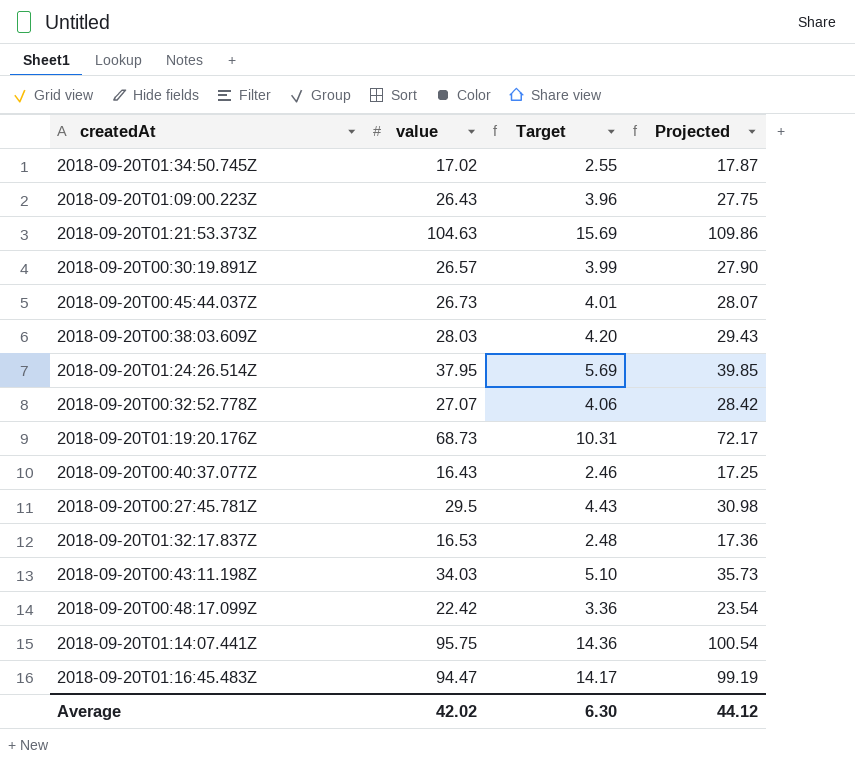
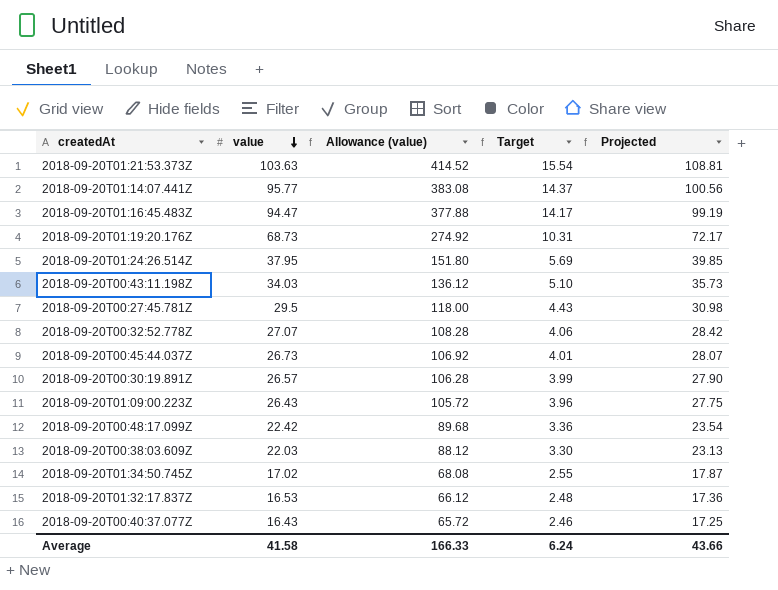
row order: none -> value descending
column Allowance (value) | formula: none -> [value] * 4
2018-09-20T01:21:53.373Z | value: 104.63 -> 103.63
2018-09-20T01:21:53.373Z | Target: 15.69 -> 15.54
2018-09-20T01:21:53.373Z | Projected: 109.86 -> 108.81
2018-09-20T01:14:07.441Z | value: 95.75 -> 95.77
2018-09-20T01:14:07.441Z | Target: 14.36 -> 14.37
2018-09-20T01:14:07.441Z | Projected: 100.54 -> 100.56
2018-09-20T00:38:03.609Z | value: 28.03 -> 22.03
2018-09-20T00:38:03.609Z | Target: 4.20 -> 3.30
2018-09-20T00:38:03.609Z | Projected: 29.43 -> 23.13
Average | value: 42.02 -> 41.58
Average | Target: 6.30 -> 6.24
Average | Projected: 44.12 -> 43.66

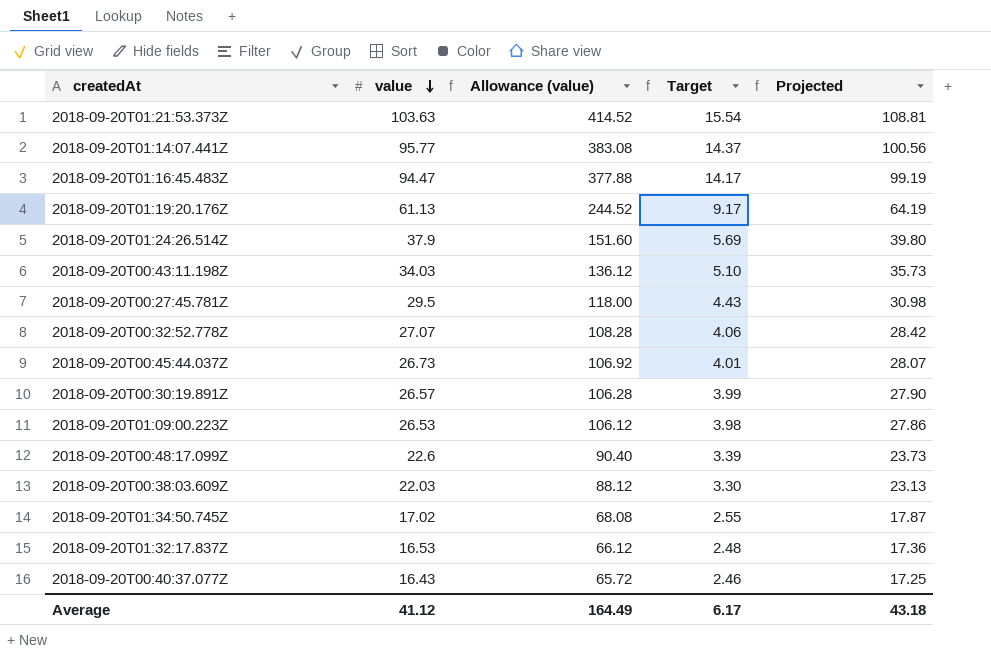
2018-09-20T01:19:20.176Z | value: 68.73 -> 61.13
2018-09-20T01:19:20.176Z | Allowance (value): 274.92 -> 244.52
2018-09-20T01:19:20.176Z | Target: 10.31 -> 9.17
2018-09-20T01:19:20.176Z | Projected: 72.17 -> 64.19
2018-09-20T01:24:26.514Z | value: 37.95 -> 37.9
2018-09-20T01:24:26.514Z | Allowance (value): 151.80 -> 151.60
2018-09-20T01:24:26.514Z | Projected: 39.85 -> 39.80
2018-09-20T01:09:00.223Z | value: 26.43 -> 26.53
2018-09-20T01:09:00.223Z | Allowance (value): 105.72 -> 106.12
2018-09-20T01:09:00.223Z | Target: 3.96 -> 3.98
2018-09-20T01:09:00.223Z | Projected: 27.75 -> 27.86
2018-09-20T00:48:17.099Z | value: 22.42 -> 22.6
2018-09-20T00:48:17.099Z | Allowance (value): 89.68 -> 90.40
2018-09-20T00:48:17.099Z | Target: 3.36 -> 3.39
2018-09-20T00:48:17.099Z | Projected: 23.54 -> 23.73
Average | value: 41.58 -> 41.12
Average | Allowance (value): 166.33 -> 164.49
Average | Target: 6.24 -> 6.17
Average | Projected: 43.66 -> 43.18

